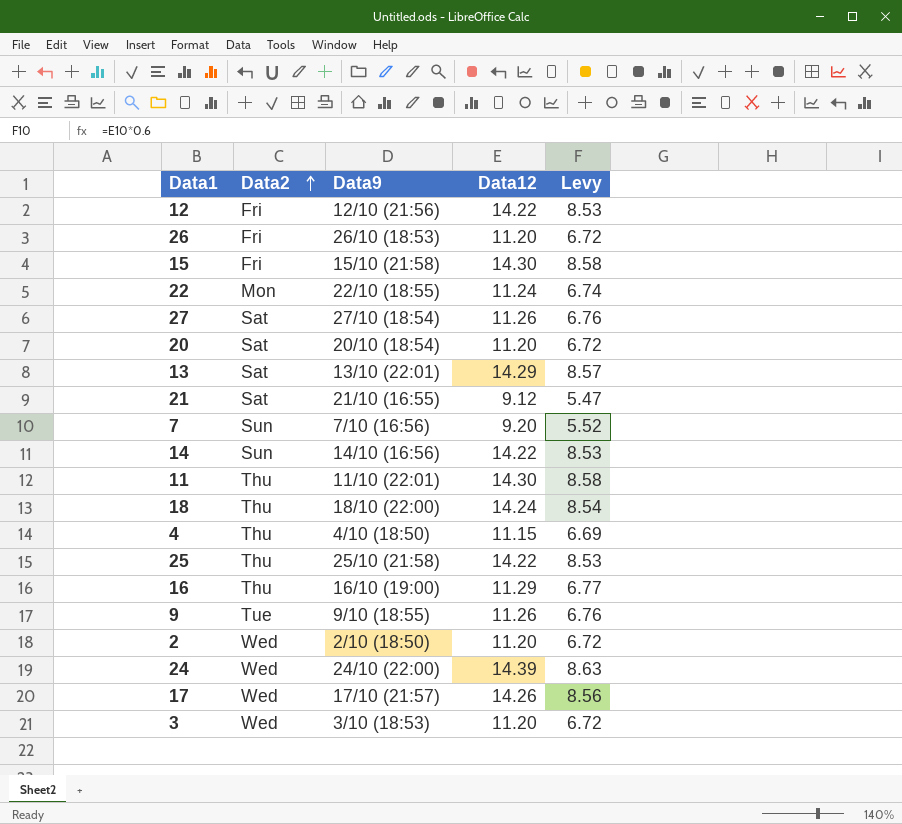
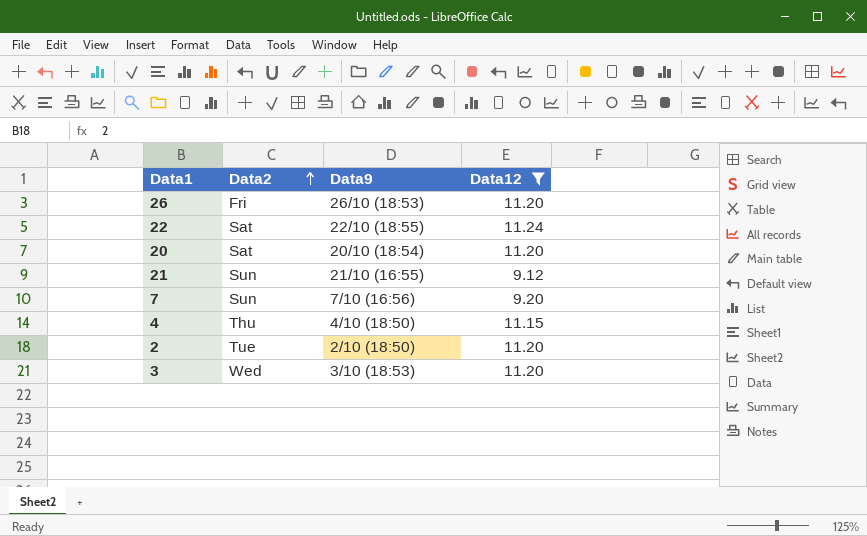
filter: none -> Data12 <= 11.24
column Levy | formula: [Data12] * 0.6 -> none
22 | Data2: Mon -> Sat
21 | Data2: Sat -> Sun
2 | Data2: Wed -> Tue

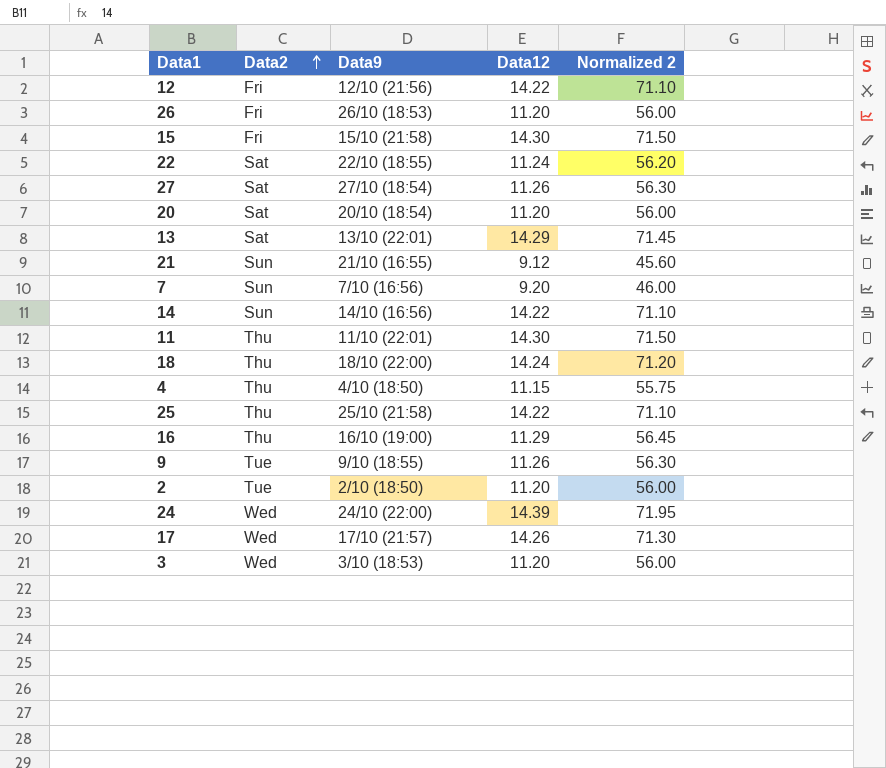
filter: Data12 <= 11.24 -> none
column Normalized 2 | formula: none -> [Data12] * 5

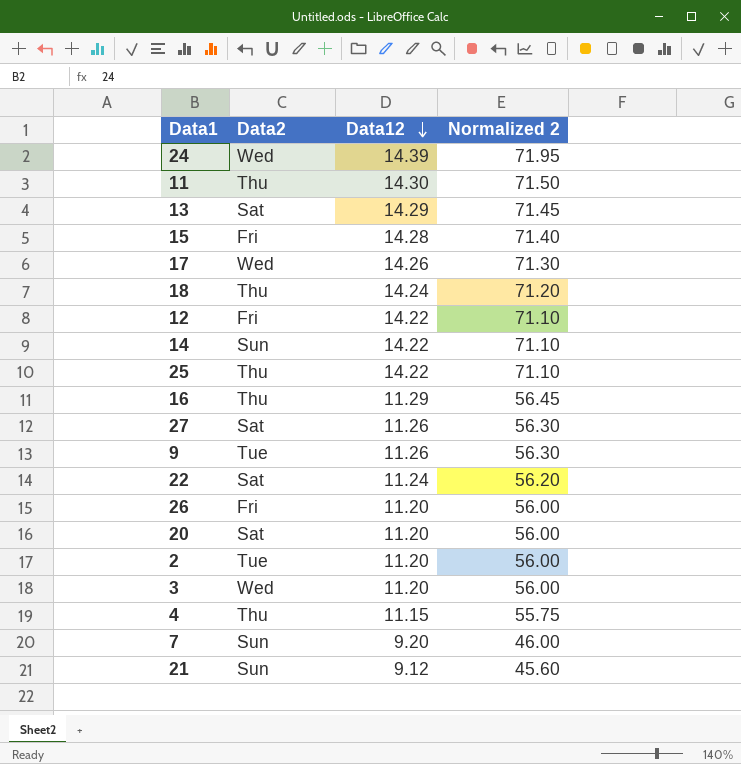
row order: Data2 ascending -> Data12 descending
column Data9 | position: 3 -> none
15 | Data12: 14.30 -> 14.28
15 | Normalized 2: 71.50 -> 71.40

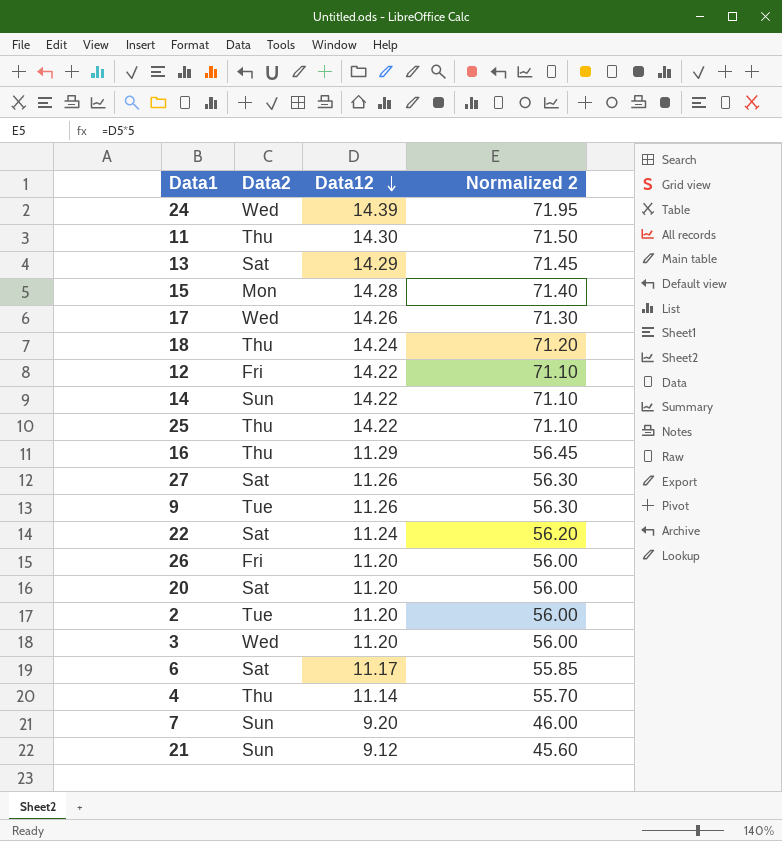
15 | Data2: Fri -> Mon
row 6: none -> Sat | 11.17 | 55.85
4 | Data12: 11.15 -> 11.14
4 | Normalized 2: 55.75 -> 55.70

